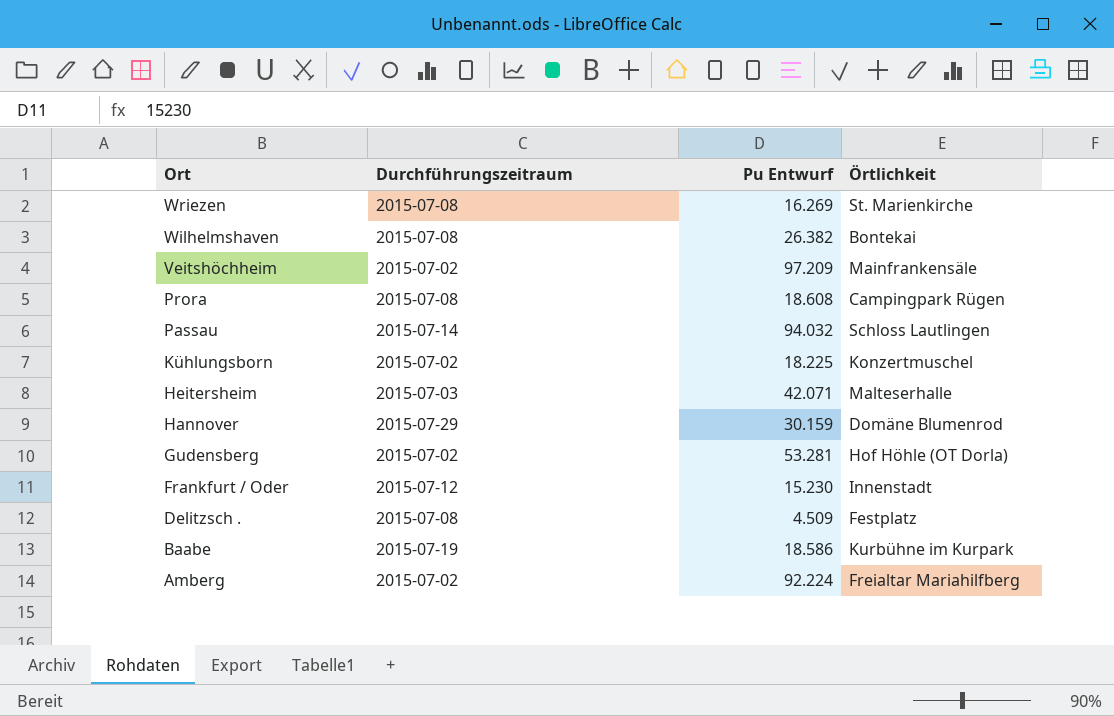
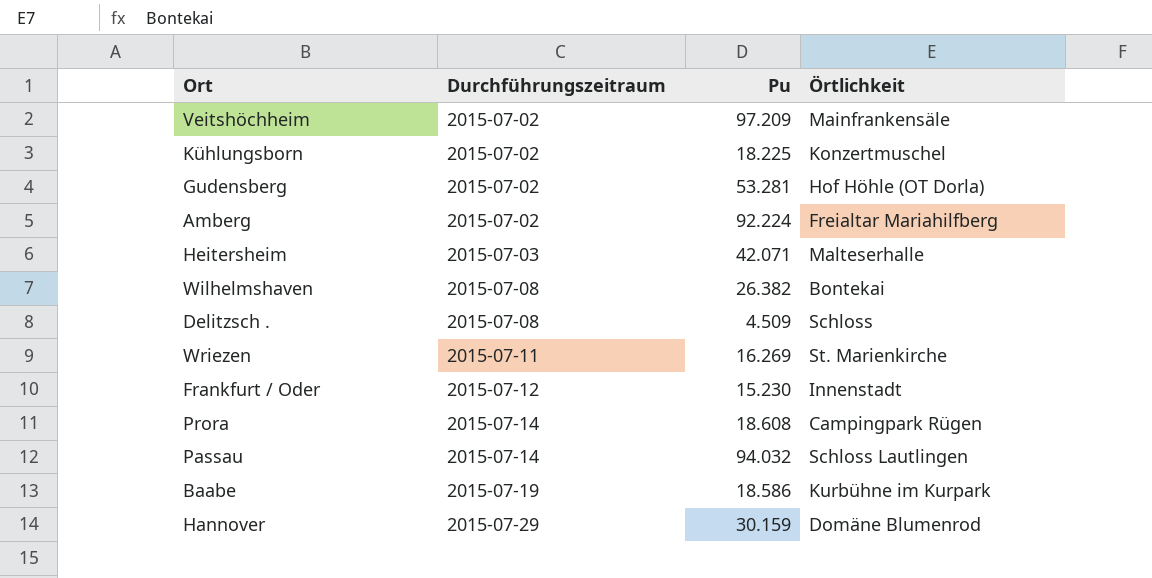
row order: Ort descending -> Durchführungszeitraum ascending
column name: Pu Entwurf -> Pu
Delitzsch . | Örtlichkeit: Festplatz -> Schloss
Wriezen | Durchführungszeitraum: 2015-07-08 -> 2015-07-11
Prora | Durchführungszeitraum: 2015-07-08 -> 2015-07-14

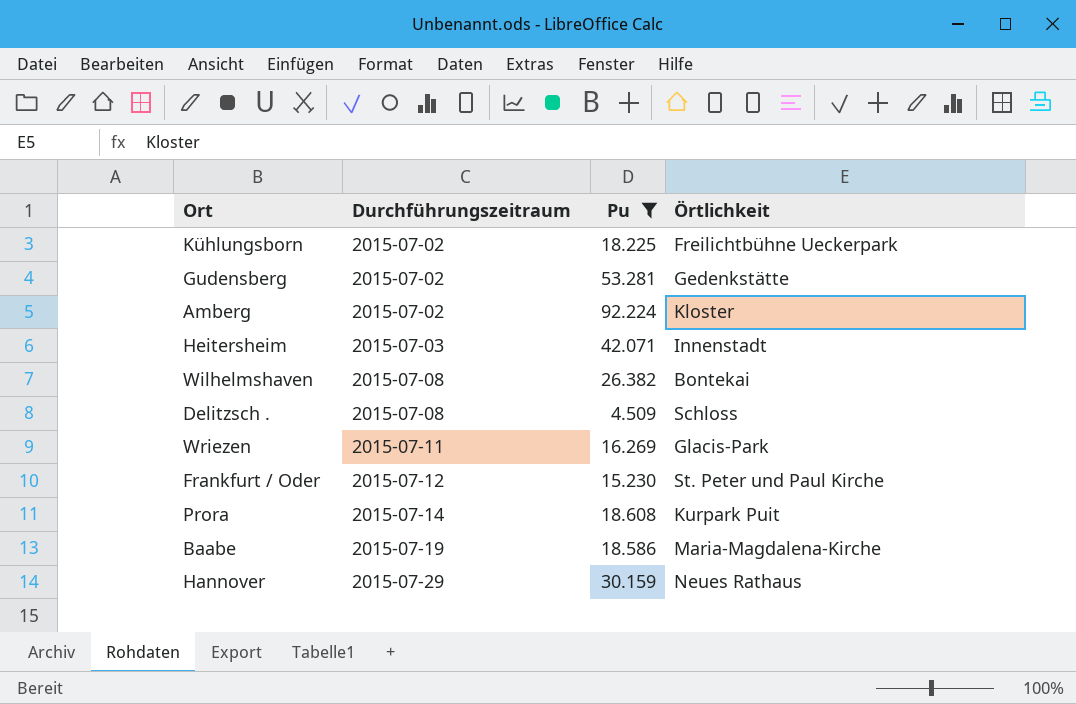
filter: none -> Pu <= 92.224
Kühlungsborn | Örtlichkeit: Konzertmuschel -> Freilichtbühne Ueckerpark
Gudensberg | Örtlichkeit: Hof Höhle (OT Dorla) -> Gedenkstätte
Amberg | Örtlichkeit: Freialtar Mariahilfberg -> Kloster
Heitersheim | Örtlichkeit: Malteserhalle -> Innenstadt
Wriezen | Örtlichkeit: St. Marienkirche -> Glacis-Park
Frankfurt / Oder | Örtlichkeit: Innenstadt -> St. Peter und Paul Kirche
Prora | Örtlichkeit: Campingpark Rügen -> Kurpark Puit
Baabe | Örtlichkeit: Kurbühne im Kurpark -> Maria-Magdalena-Kirche
Hannover | Örtlichkeit: Domäne Blumenrod -> Neues Rathaus

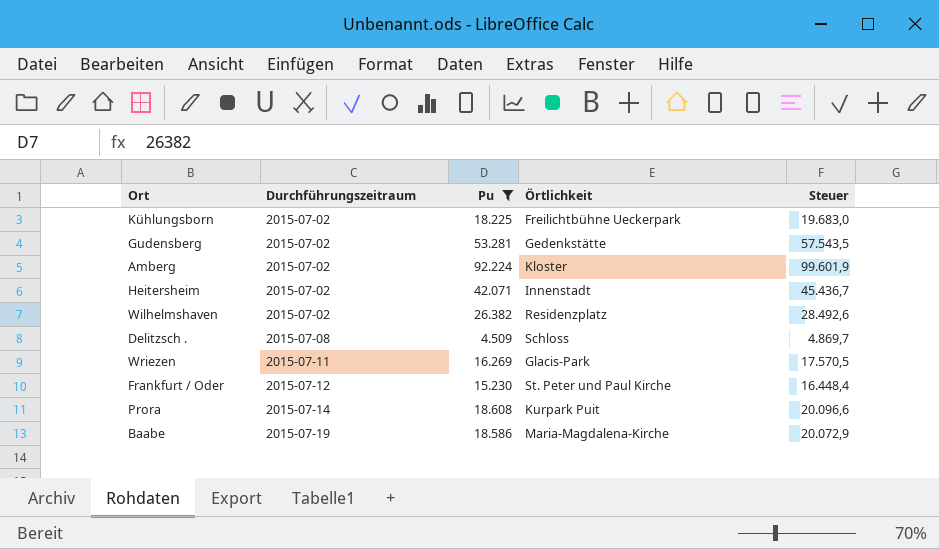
column Steuer | formula: none -> [Pu] * 1,08
row Hannover: 2015-07-29 | 30.159 | Neues Rathaus -> none
Heitersheim | Durchführungszeitraum: 2015-07-03 -> 2015-07-02
Wilhelmshaven | Durchführungszeitraum: 2015-07-08 -> 2015-07-02
Wilhelmshaven | Örtlichkeit: Bontekai -> Residenzplatz

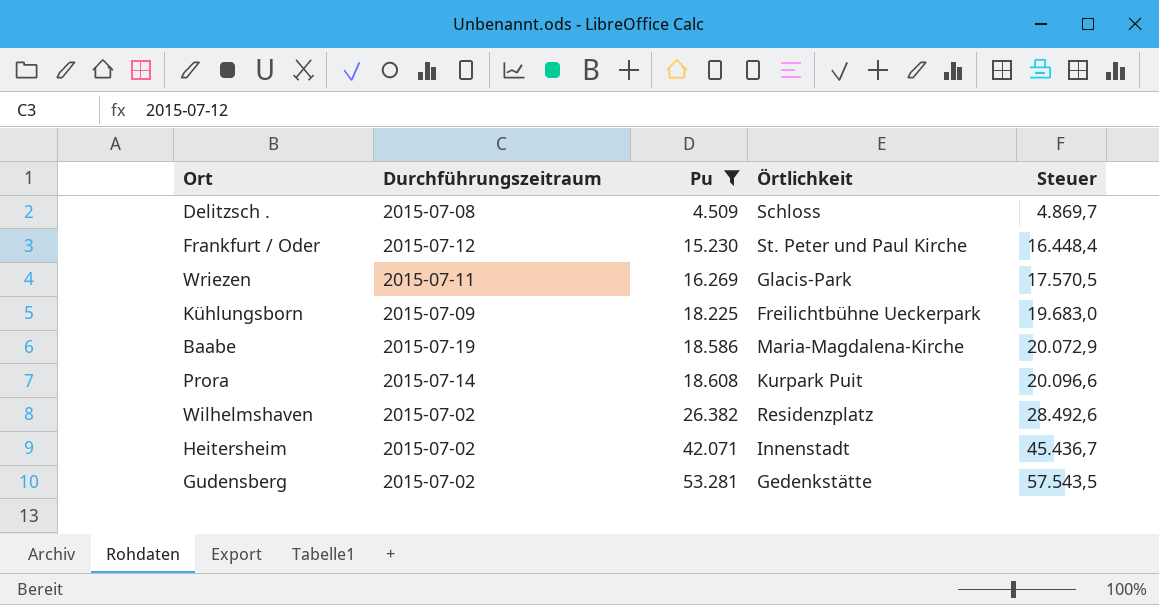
row order: Durchführungszeitraum ascending -> Pu ascending
row Amberg: 2015-07-02 | 92.224 | Kloster | 99.601,9 -> none
Kühlungsborn | Durchführungszeitraum: 2015-07-02 -> 2015-07-09

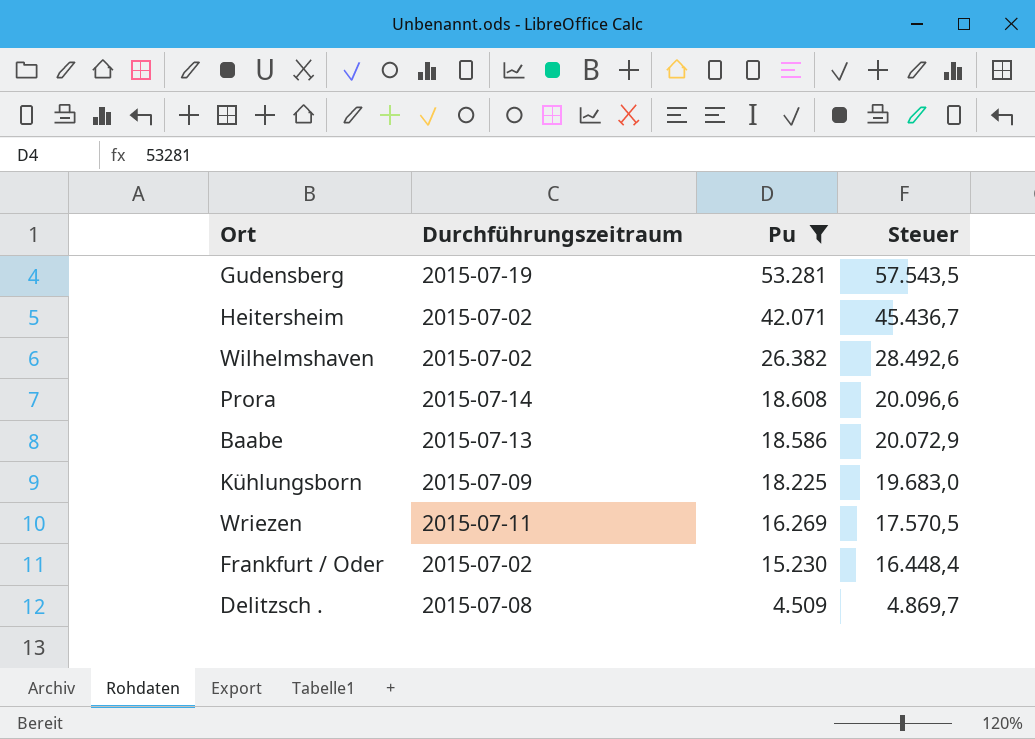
row order: Pu ascending -> Pu descending
column Örtlichkeit | position: 4 -> none
Gudensberg | Durchführungszeitraum: 2015-07-02 -> 2015-07-19
Baabe | Durchführungszeitraum: 2015-07-19 -> 2015-07-13
Frankfurt / Oder | Durchführungszeitraum: 2015-07-12 -> 2015-07-02

